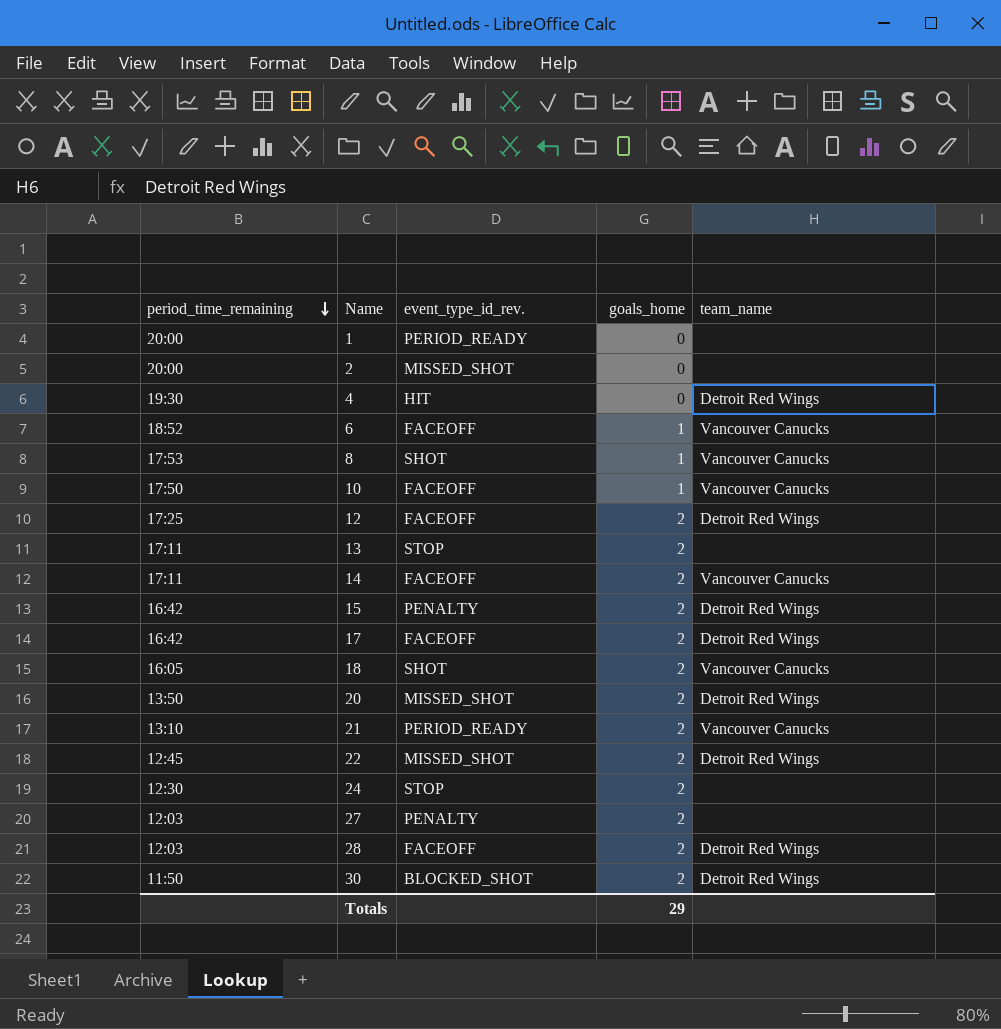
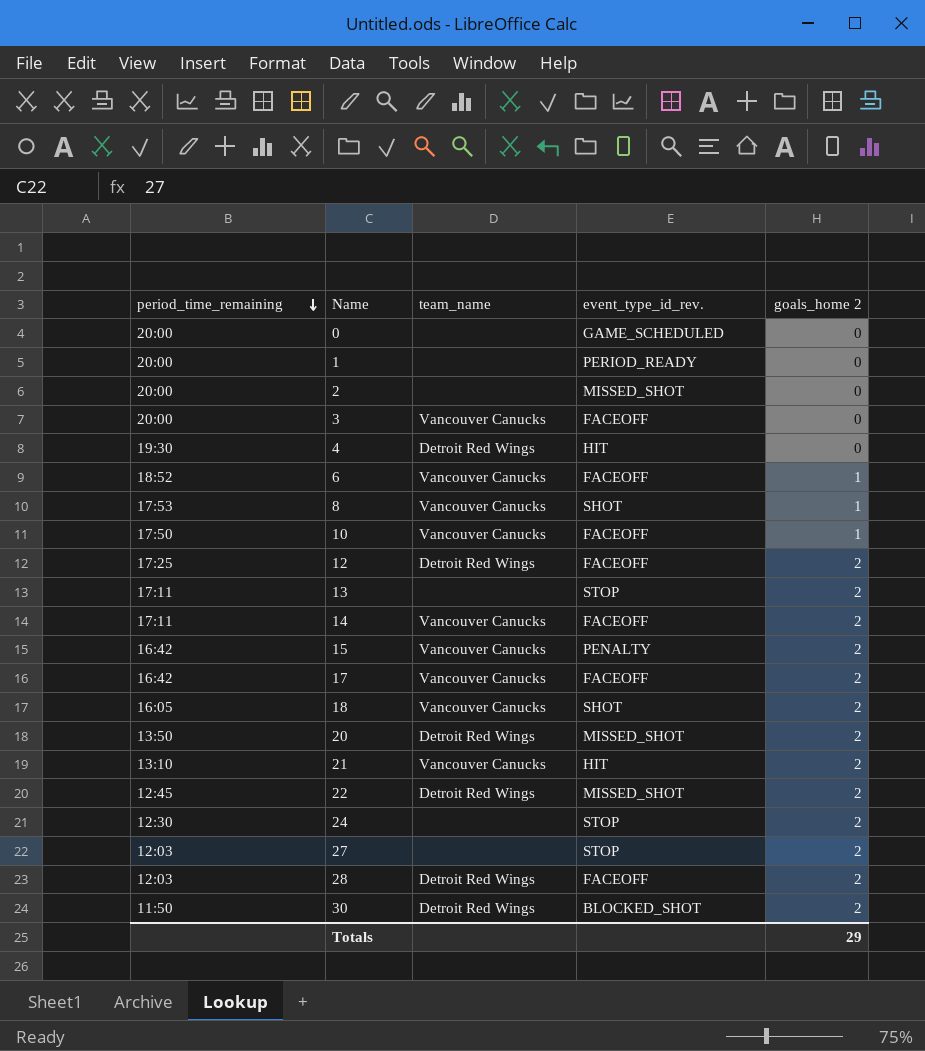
column team_name | position: 5 -> 3
column name: goals_home -> goals_home 2
row 0: none -> 20:00 | none | GAME_SCHEDULED | 0
row 3: none -> 20:00 | Vancouver Canucks | FACEOFF | 0
15 | team_name: Detroit Red Wings -> Vancouver Canucks
17 | team_name: Detroit Red Wings -> Vancouver Canucks
21 | event_type_id_rev.: PERIOD_READY -> HIT
27 | event_type_id_rev.: PENALTY -> STOP

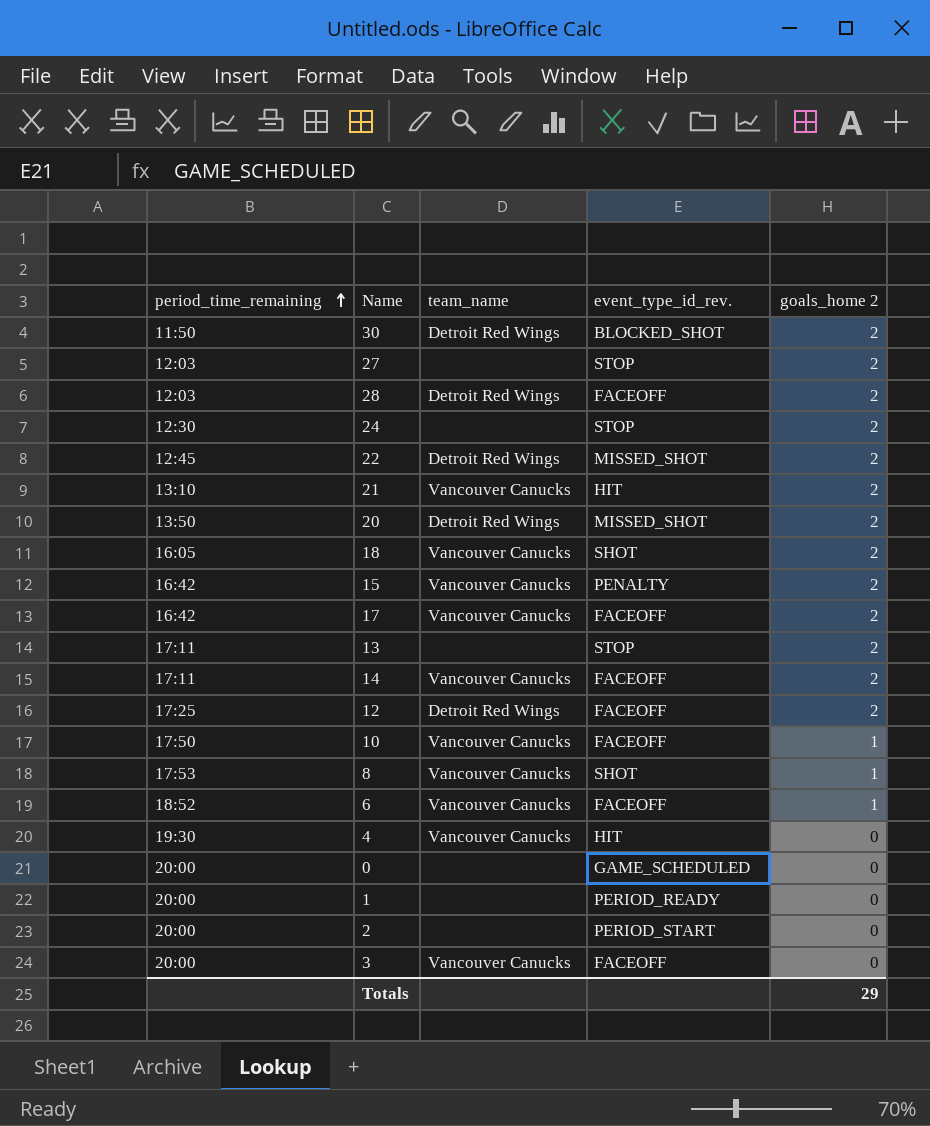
row order: period_time_remaining descending -> period_time_remaining ascending
4 | team_name: Detroit Red Wings -> Vancouver Canucks
2 | event_type_id_rev.: MISSED_SHOT -> PERIOD_START

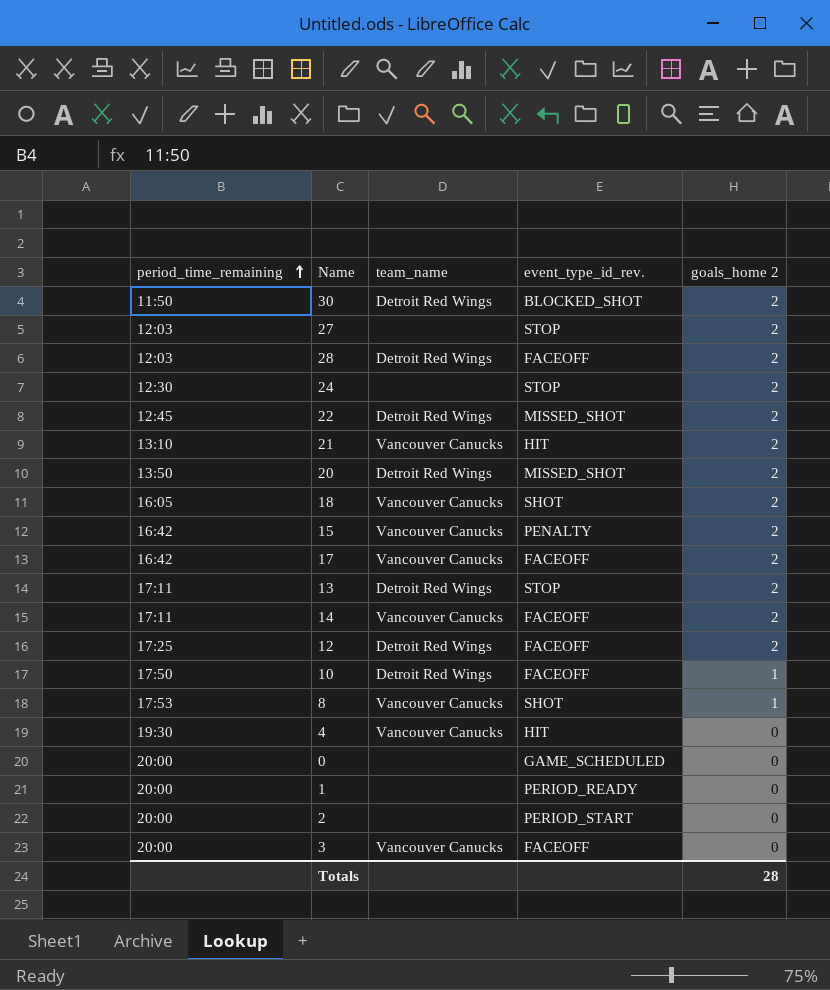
row 6: 18:52 | Vancouver Canucks | FACEOFF | 1 -> none
13 | team_name: none -> Detroit Red Wings
10 | team_name: Vancouver Canucks -> Detroit Red Wings
Totals | goals_home 2: 29 -> 28

